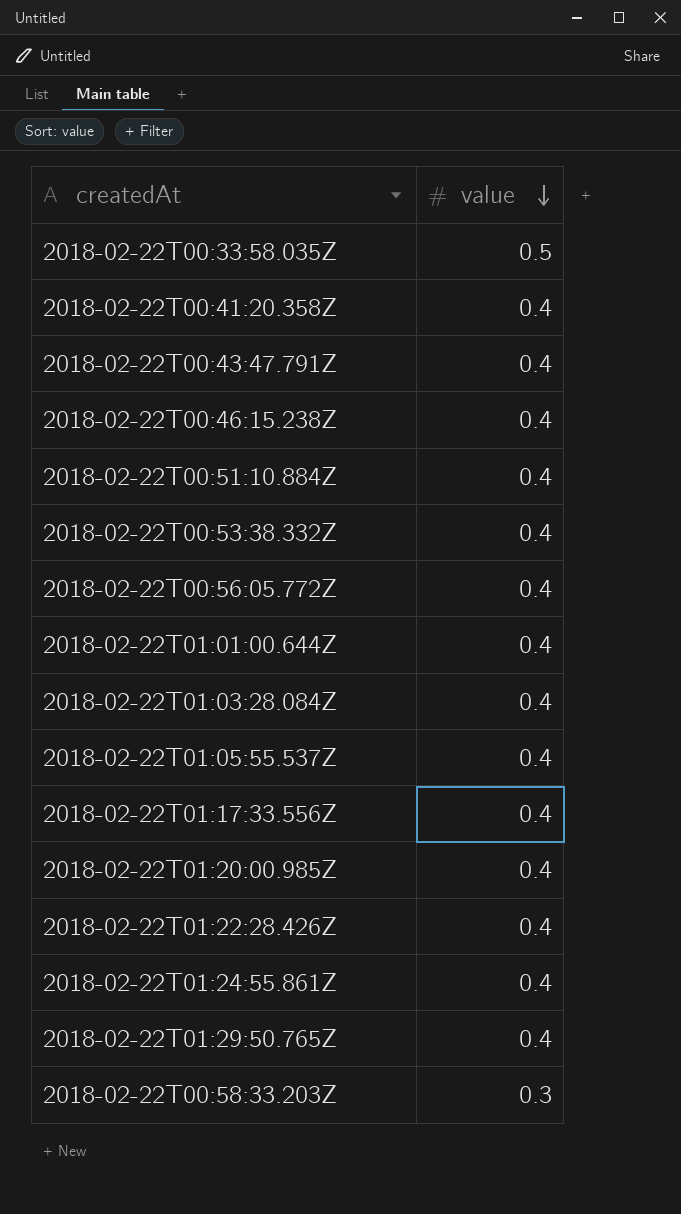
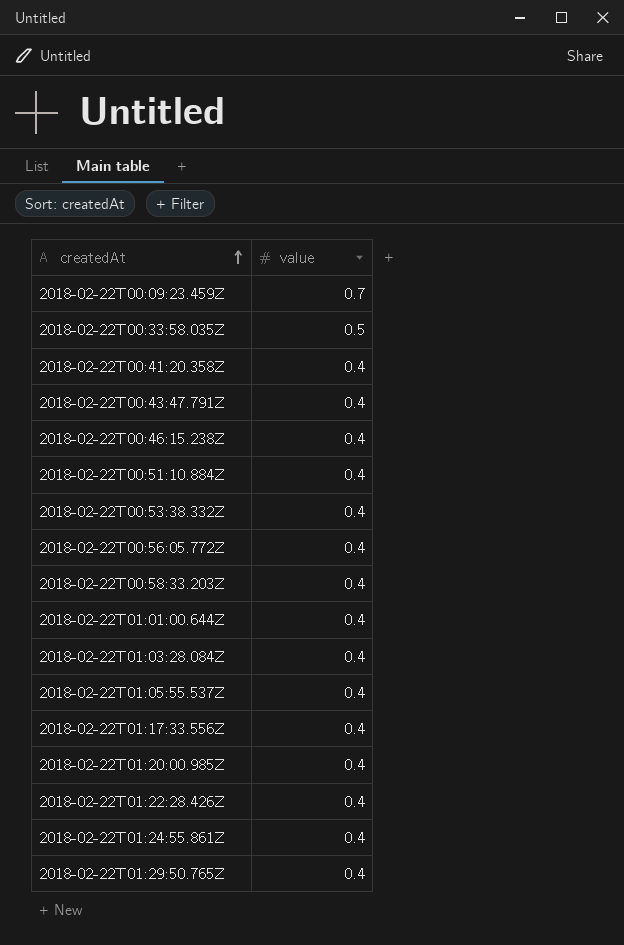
row order: value descending -> createdAt ascending
row 2018-02-22T00:09:23.459Z: none -> 0.7
2018-02-22T00:58:33.203Z | value: 0.3 -> 0.4

